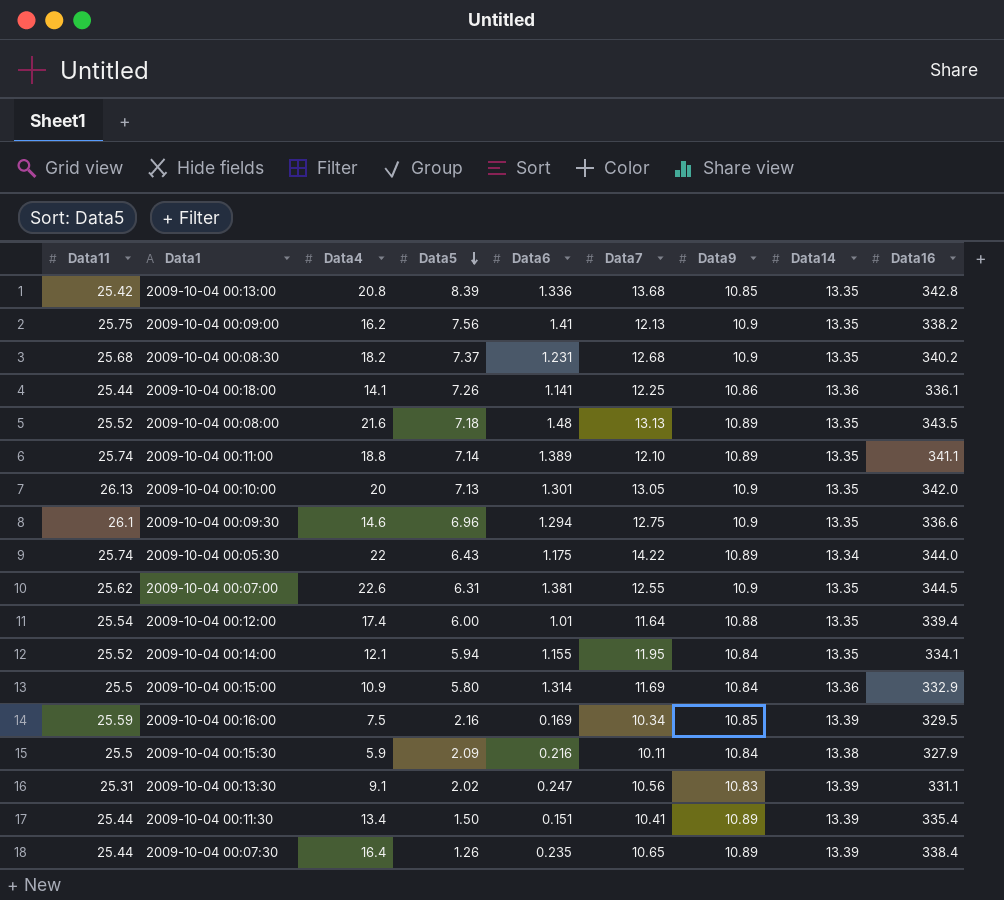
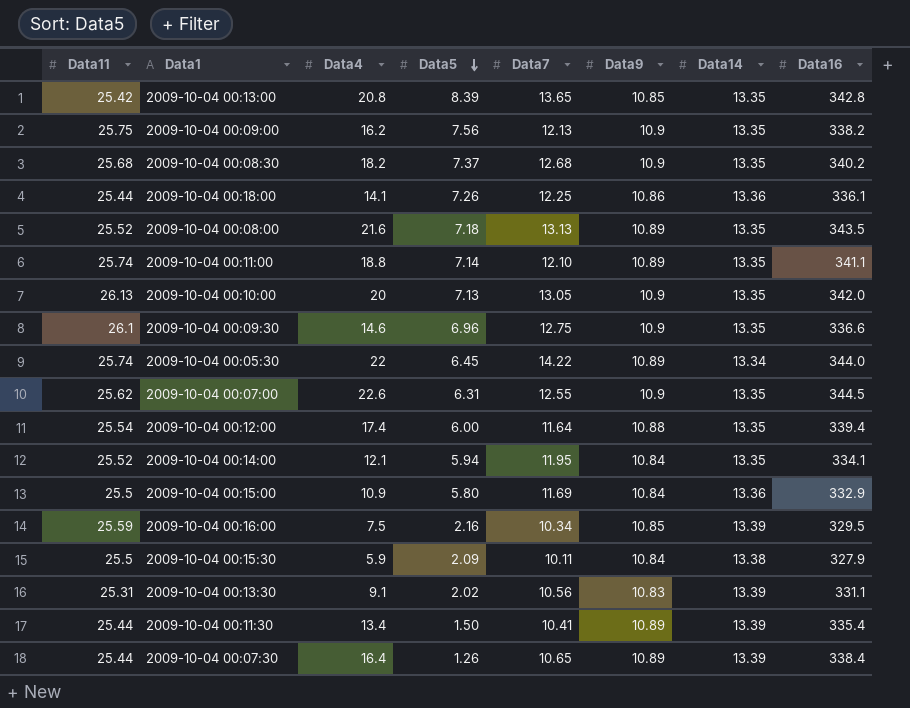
column Data6 | position: 5 -> none
2009-10-04 00:13:00 | Data7: 13.68 -> 13.65
2009-10-04 00:05:30 | Data5: 6.43 -> 6.45

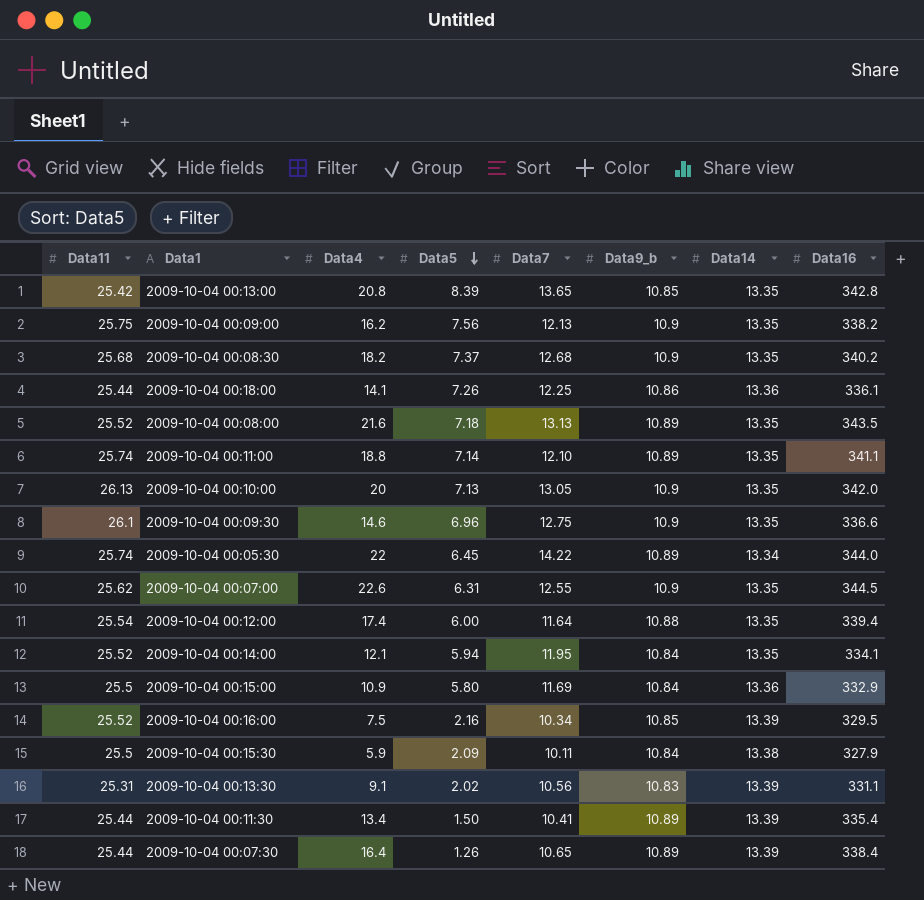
column name: Data9 -> Data9_b
2009-10-04 00:16:00 | Data11: 25.59 -> 25.52

